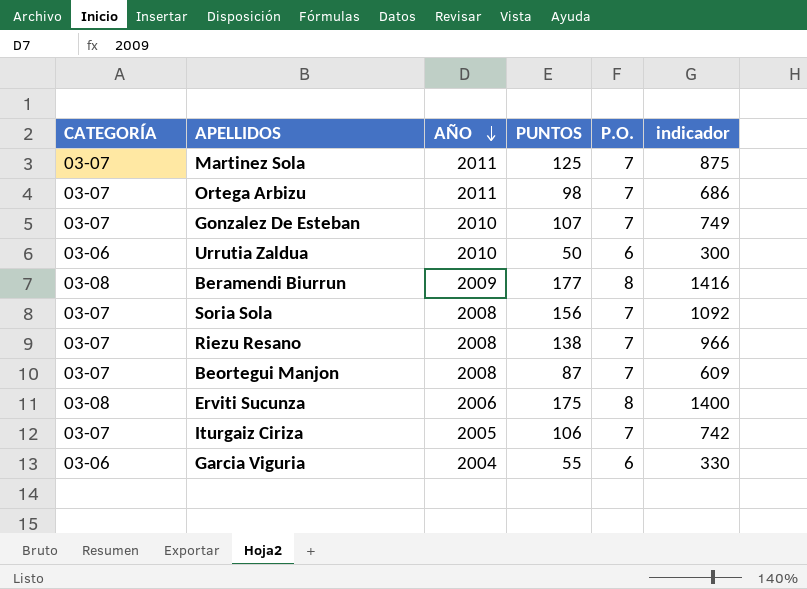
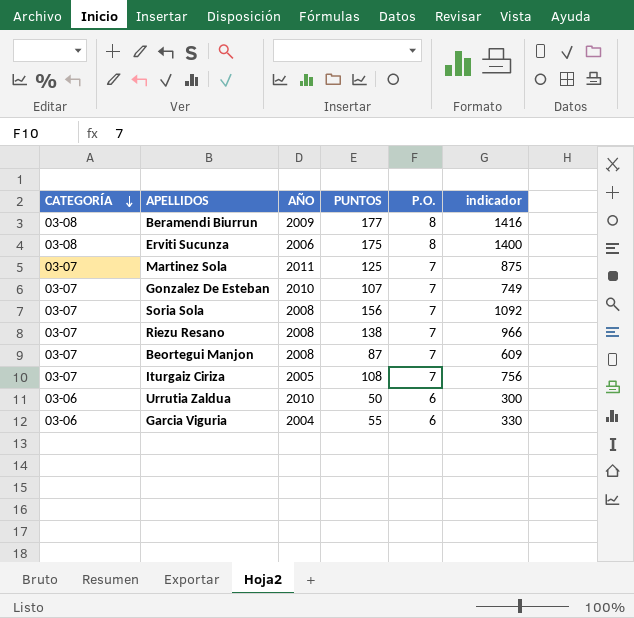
row order: AÑO descending -> CATEGORÍA descending
row Ortega Arbizu: 03-07 | 2011 | 98 | 7 | 686 -> none
Iturgaiz Ciriza | PUNTOS: 106 -> 108
Iturgaiz Ciriza | indicador: 742 -> 756

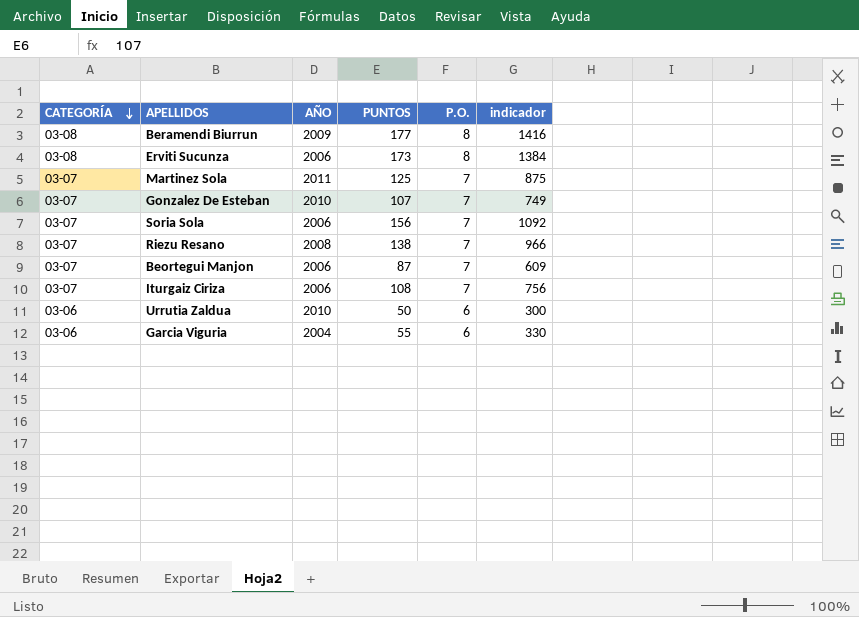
Erviti Sucunza | PUNTOS: 175 -> 173
Erviti Sucunza | indicador: 1400 -> 1384
Soria Sola | AÑO: 2008 -> 2006
Beortegui Manjon | AÑO: 2008 -> 2006
Iturgaiz Ciriza | AÑO: 2005 -> 2006

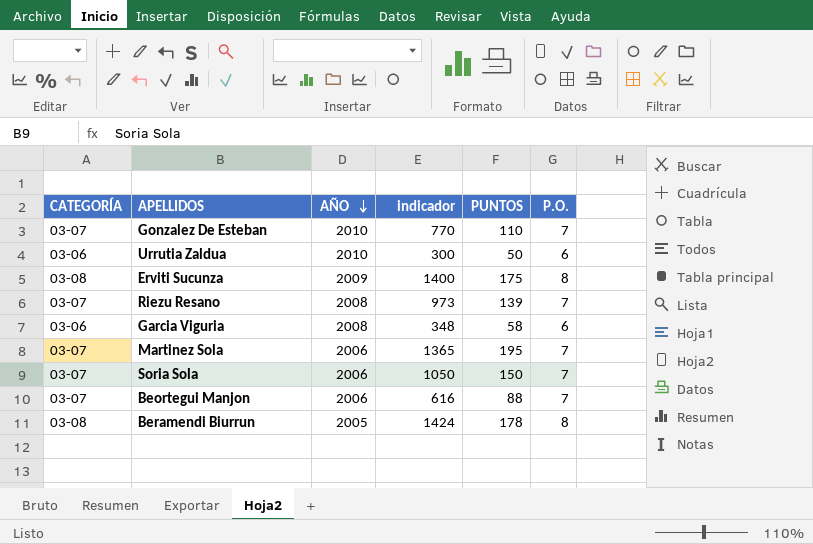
row order: CATEGORÍA descending -> AÑO descending
column indicador | position: 6 -> 4
row Iturgaiz Ciriza: 03-07 | 2006 | 108 | 7 | 756 -> none
Gonzalez De Esteban | indicador: 749 -> 770
Gonzalez De Esteban | PUNTOS: 107 -> 110
Erviti Sucunza | AÑO: 2006 -> 2009
Erviti Sucunza | indicador: 1384 -> 1400
Erviti Sucunza | PUNTOS: 173 -> 175
Riezu Resano | indicador: 966 -> 973
Riezu Resano | PUNTOS: 138 -> 139
Garcia Viguria | AÑO: 2004 -> 2008
Garcia Viguria | indicador: 330 -> 348
Garcia Viguria | PUNTOS: 55 -> 58
Martinez Sola | AÑO: 2011 -> 2006
Martinez Sola | indicador: 875 -> 1365
Martinez Sola | PUNTOS: 125 -> 195
Soria Sola | indicador: 1092 -> 1050
Soria Sola | PUNTOS: 156 -> 150
Beortegui Manjon | indicador: 609 -> 616
Beortegui Manjon | PUNTOS: 87 -> 88
Beramendi Biurrun | AÑO: 2009 -> 2005
Beramendi Biurrun | indicador: 1416 -> 1424
Beramendi Biurrun | PUNTOS: 177 -> 178

